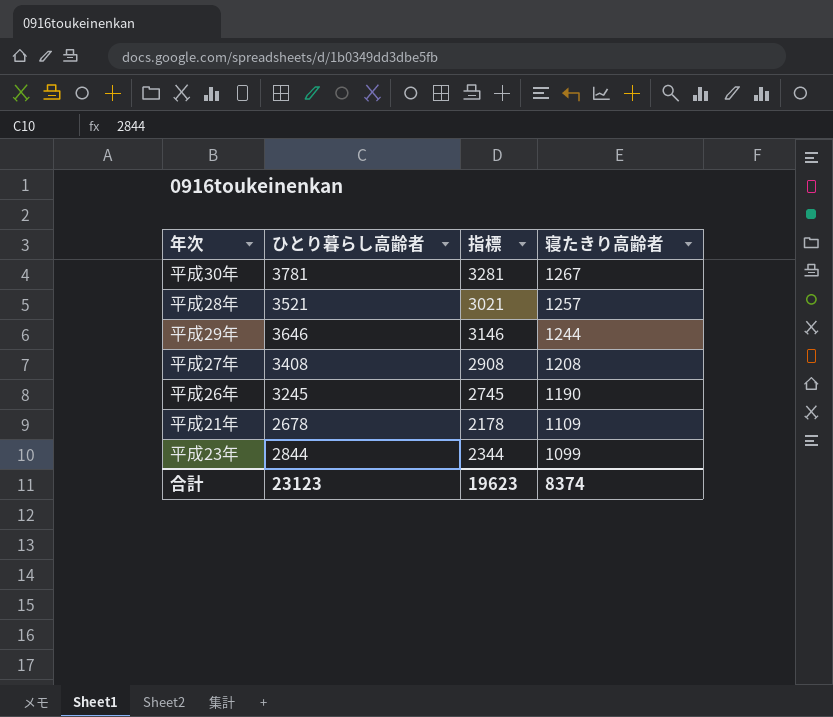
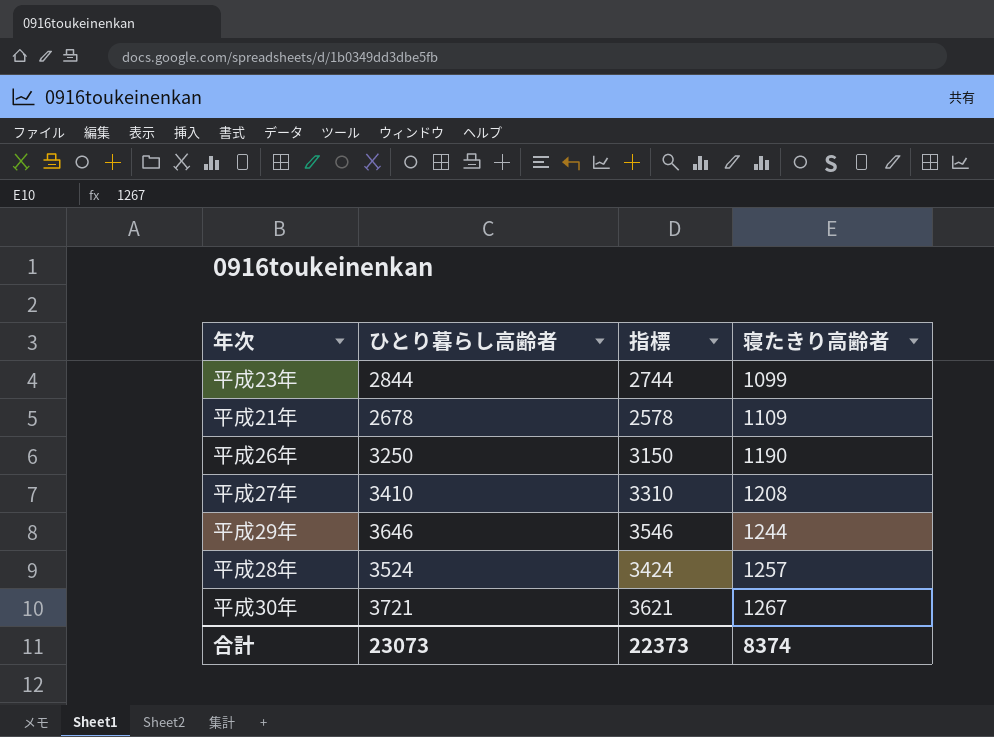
row order: 寝たきり高齢者 descending -> 寝たきり高齢者 ascending
column 指標 | formula: [ひとり暮らし高齢者] - 500 -> [ひとり暮らし高齢者] - 100
平成26年 | ひとり暮らし高齢者: 3245 -> 3250
平成27年 | ひとり暮らし高齢者: 3408 -> 3410
平成28年 | ひとり暮らし高齢者: 3521 -> 3524
平成30年 | ひとり暮らし高齢者: 3781 -> 3721
合計 | ひとり暮らし高齢者: 23123 -> 23073
合計 | 指標: 19623 -> 22373

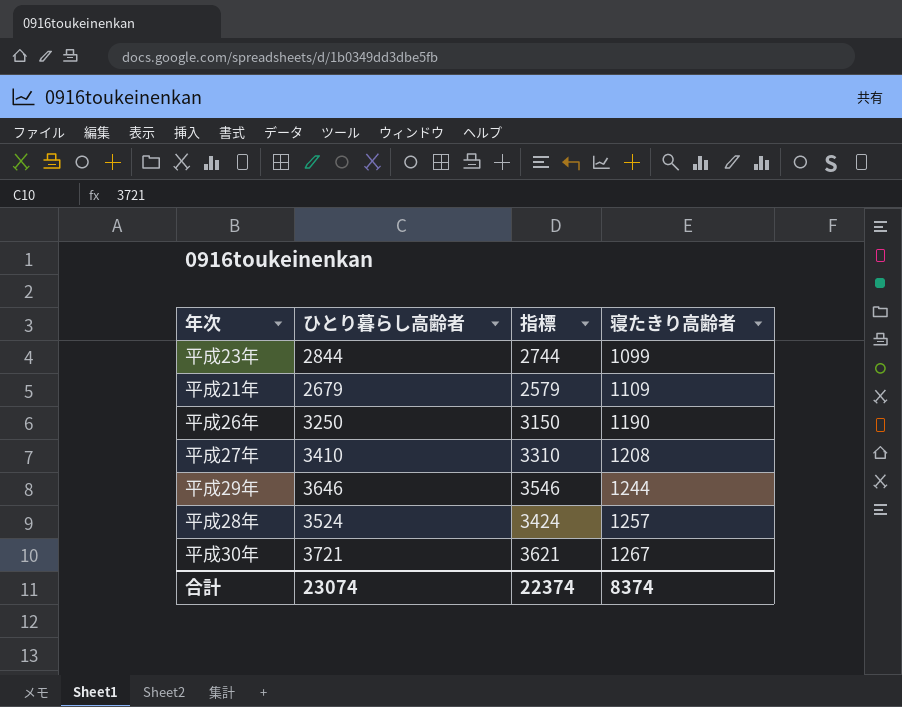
平成21年 | ひとり暮らし高齢者: 2678 -> 2679
平成21年 | 指標: 2578 -> 2579
合計 | ひとり暮らし高齢者: 23073 -> 23074
合計 | 指標: 22373 -> 22374

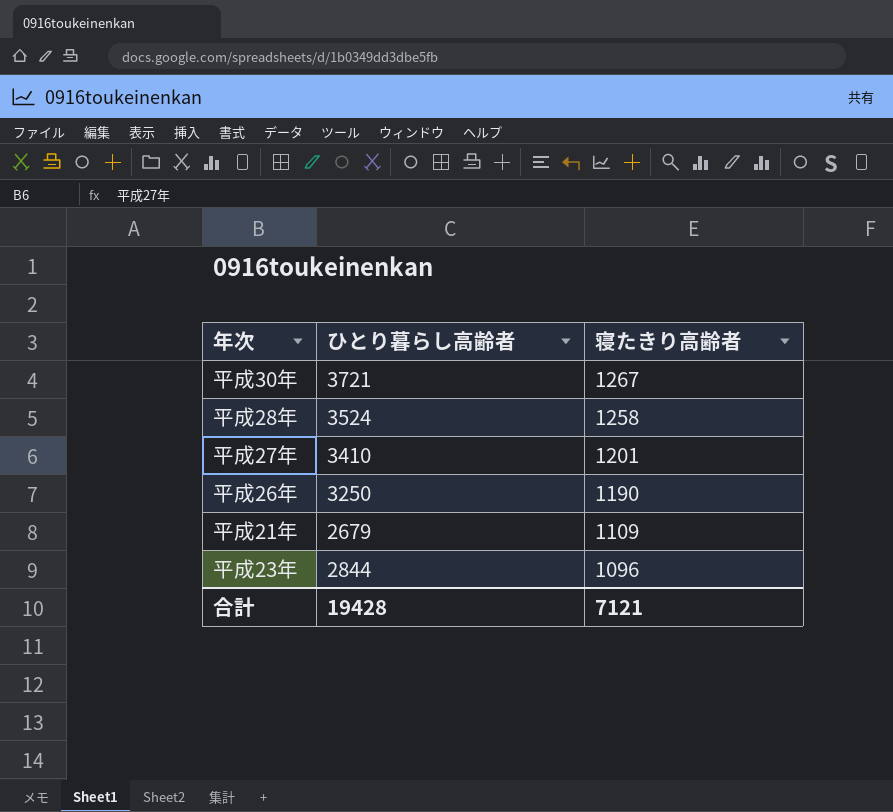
row order: 寝たきり高齢者 ascending -> 寝たきり高齢者 descending
column 指標 | formula: [ひとり暮らし高齢者] - 100 -> none
row 平成29年: 3646 | 3546 | 1244 -> none
平成28年 | 寝たきり高齢者: 1257 -> 1258
平成27年 | 寝たきり高齢者: 1208 -> 1201
平成23年 | 寝たきり高齢者: 1099 -> 1096
合計 | ひとり暮らし高齢者: 23074 -> 19428
合計 | 寝たきり高齢者: 8374 -> 7121

